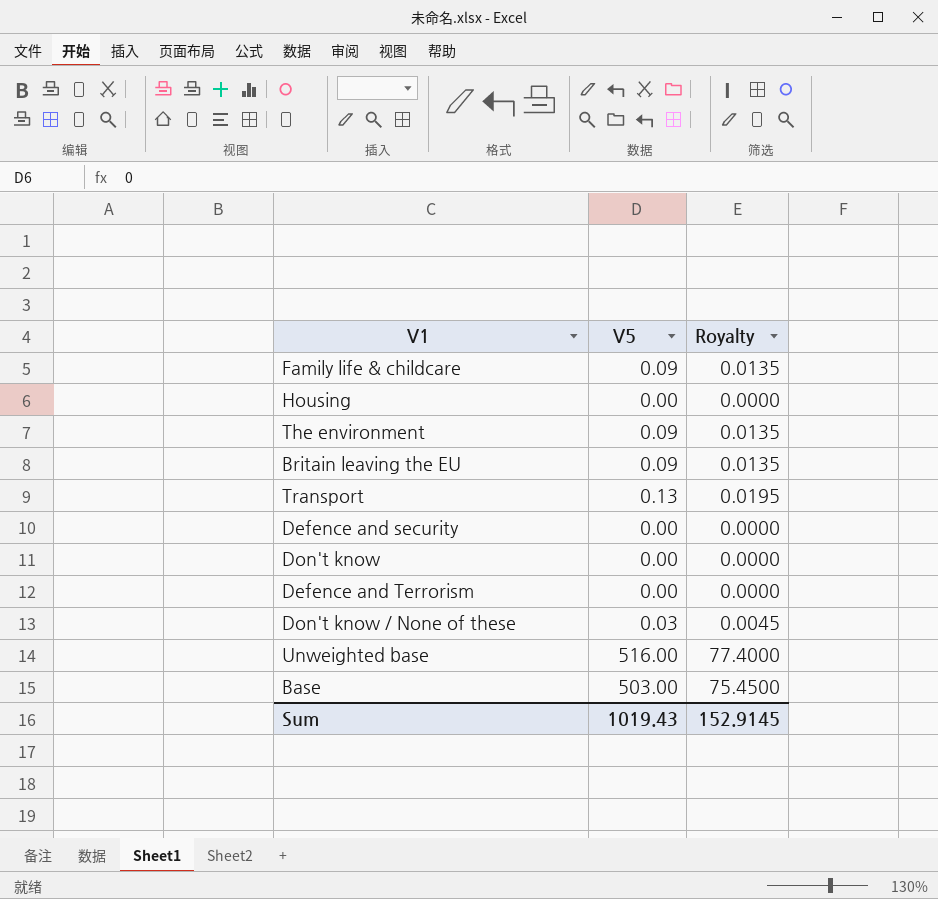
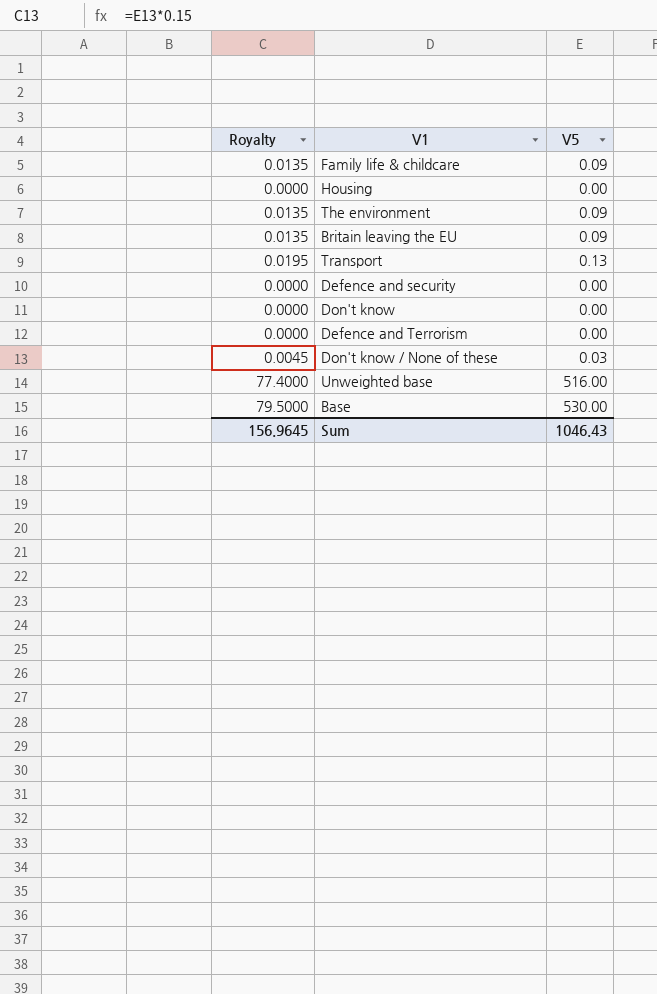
column Royalty | position: 3 -> 1
Base | Royalty: 75.4500 -> 79.5000
Base | V5: 503.00 -> 530.00
Sum | Royalty: 152.9145 -> 156.9645
Sum | V5: 1019.43 -> 1046.43

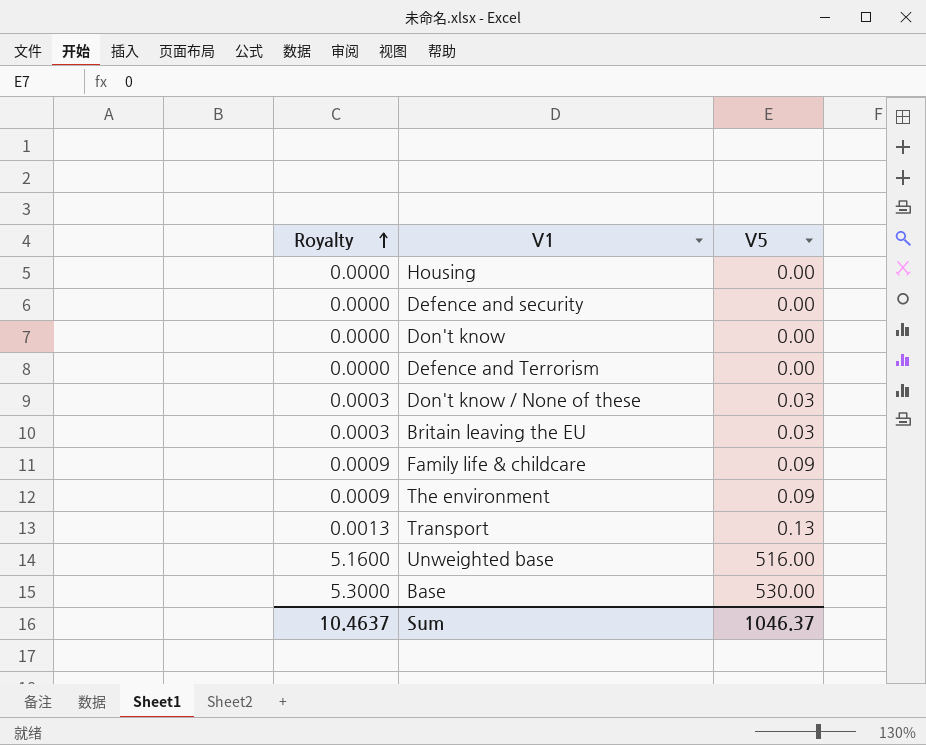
row order: none -> Royalty ascending
column Royalty | formula: [V5] * 0.15 -> [V5] * 0.01
Britain leaving the EU | V5: 0.09 -> 0.03
Sum | Royalty: 156.9645 -> 10.4637
Sum | V5: 1046.43 -> 1046.37

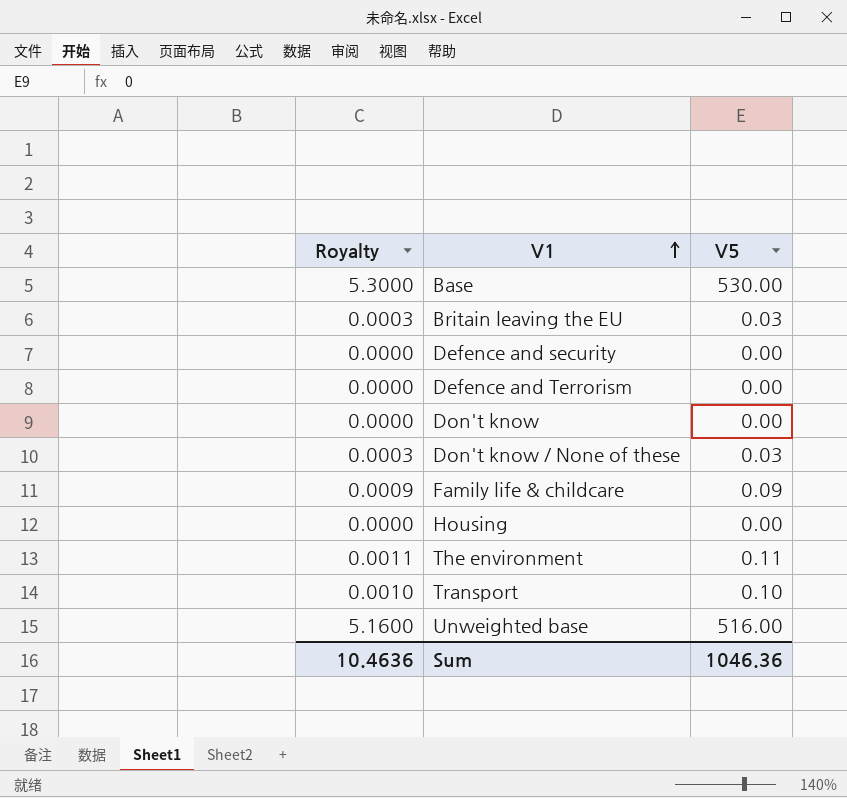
row order: Royalty ascending -> V1 ascending
The environment | Royalty: 0.0009 -> 0.0011
The environment | V5: 0.09 -> 0.11
Transport | Royalty: 0.0013 -> 0.0010
Transport | V5: 0.13 -> 0.10
Sum | Royalty: 10.4637 -> 10.4636
Sum | V5: 1046.37 -> 1046.36

